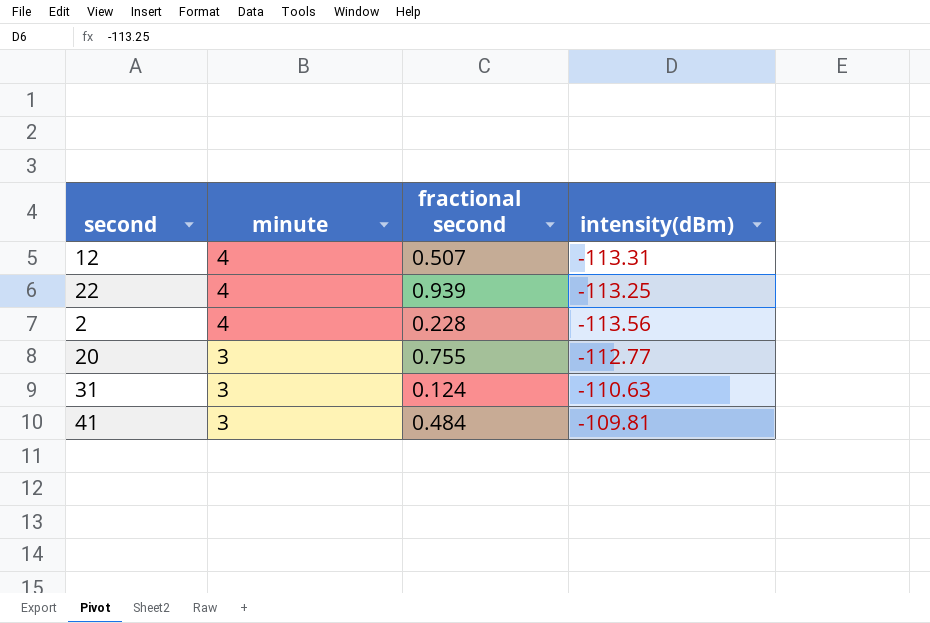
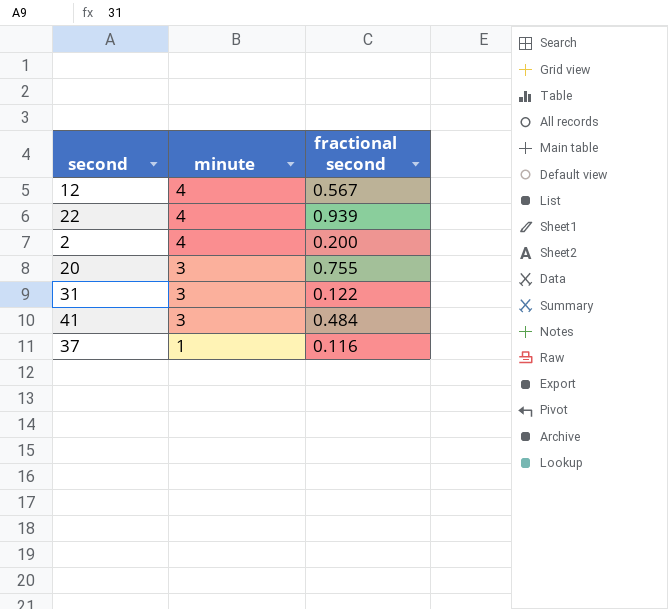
column intensity(dBm) | position: 4 -> none
12 | fractional second: 0.507 -> 0.567
2 | fractional second: 0.228 -> 0.200
31 | fractional second: 0.124 -> 0.122
row 37: none -> 1 | 0.116

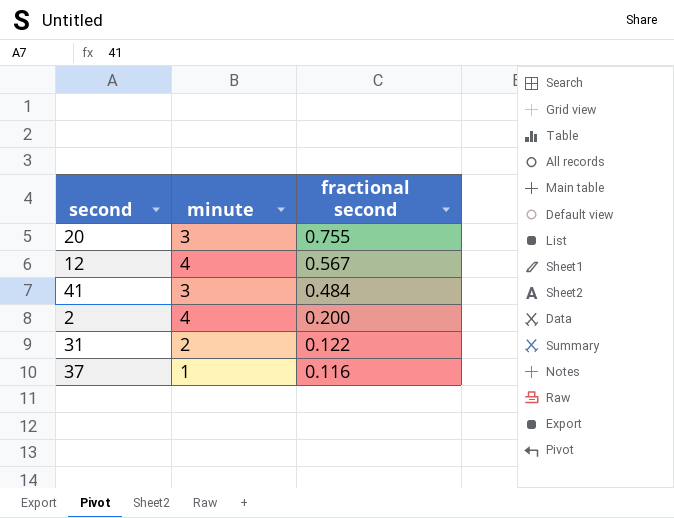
row order: minute descending -> fractional second descending
row 22: 4 | 0.939 -> none
31 | minute: 3 -> 2

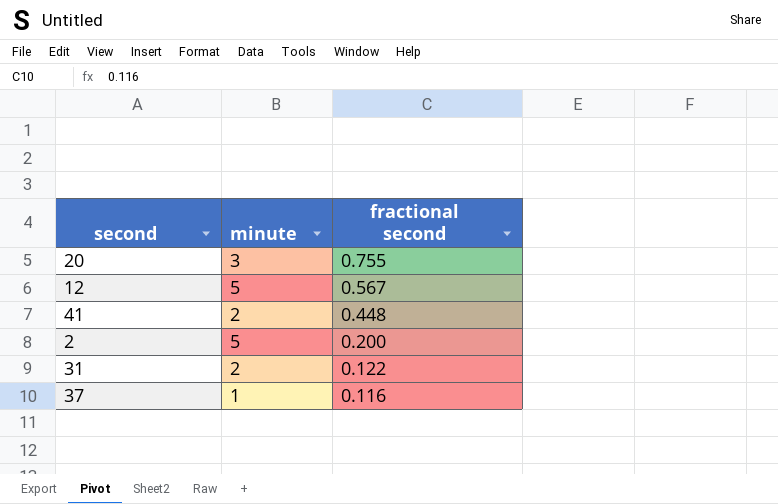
12 | minute: 4 -> 5
41 | minute: 3 -> 2
41 | fractional second: 0.484 -> 0.448
2 | minute: 4 -> 5

